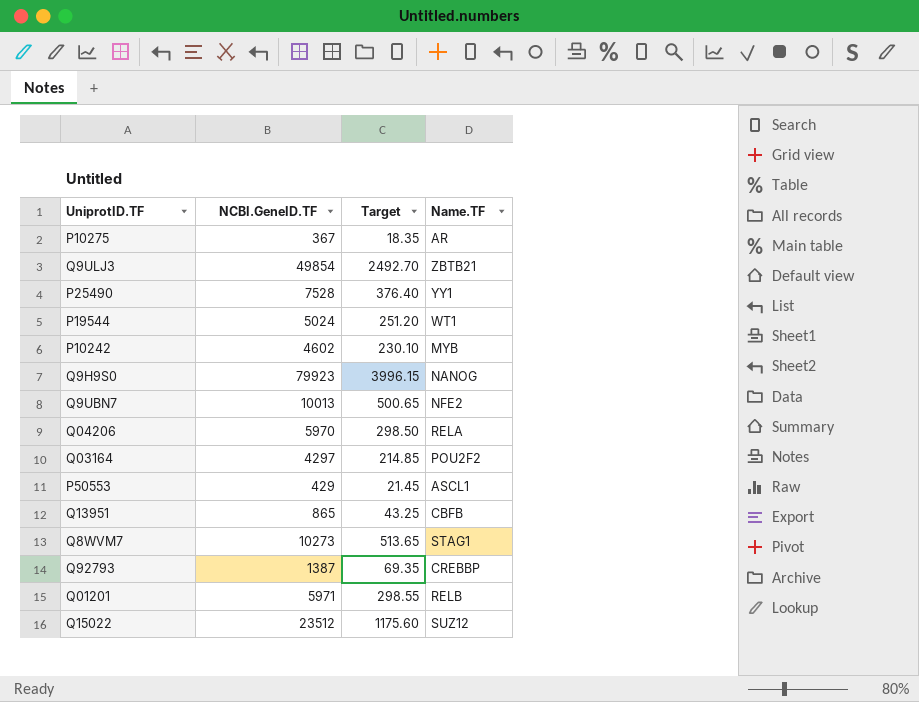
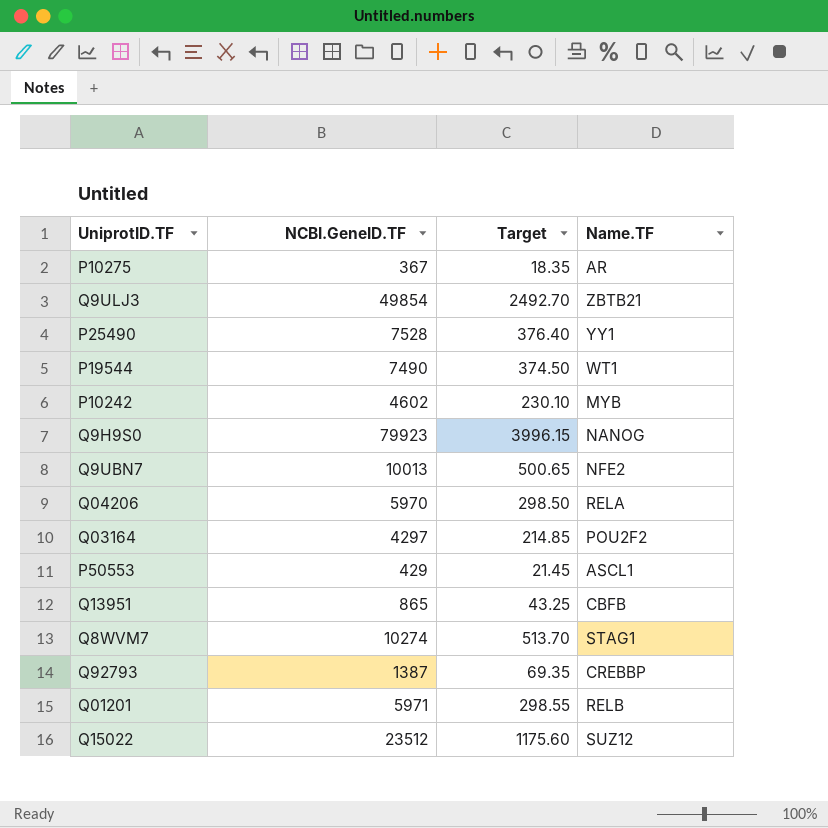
P19544 | NCBI.GeneID.TF: 5024 -> 7490
P19544 | Target: 251.20 -> 374.50
Q8WVM7 | NCBI.GeneID.TF: 10273 -> 10274
Q8WVM7 | Target: 513.65 -> 513.70

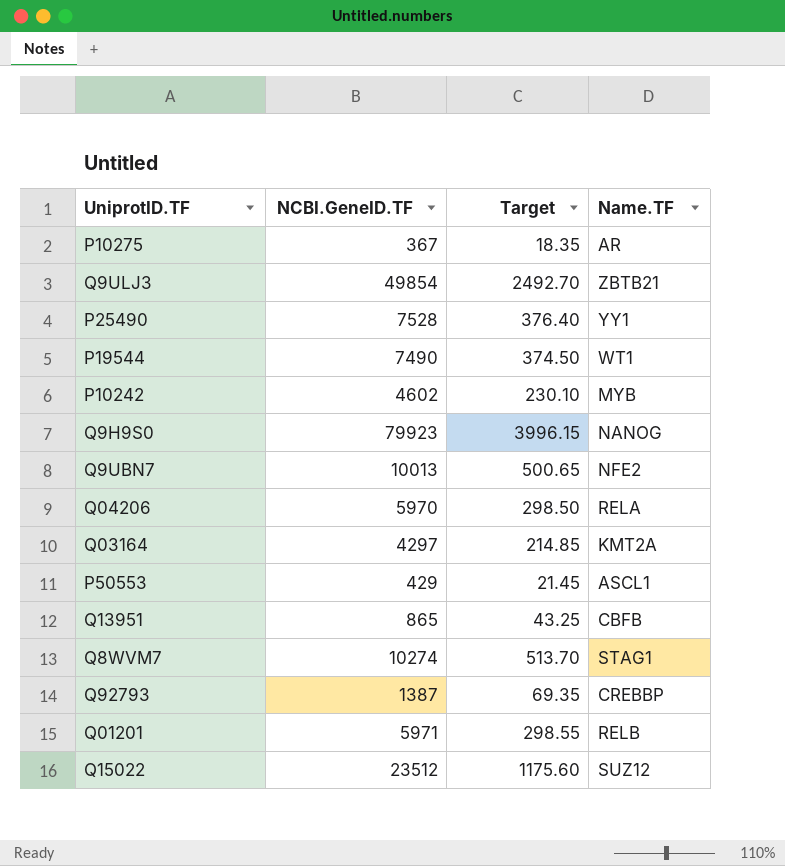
Q03164 | Name.TF: POU2F2 -> KMT2A

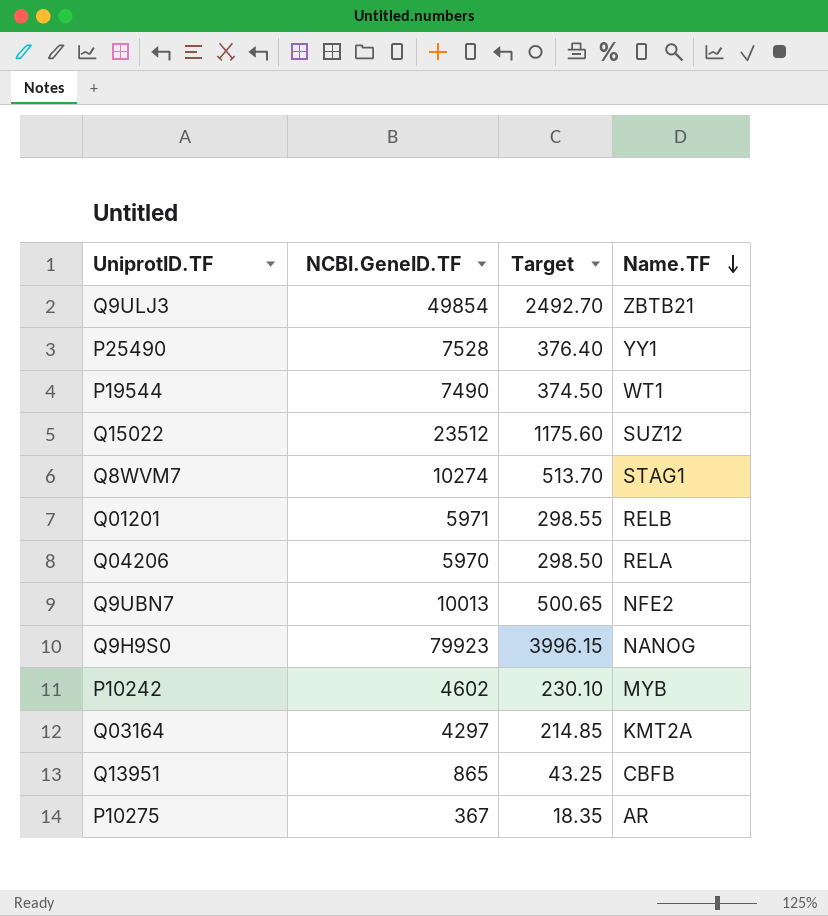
row order: none -> Name.TF descending
row P50553: 429 | 21.45 | ASCL1 -> none
row Q92793: 1387 | 69.35 | CREBBP -> none

